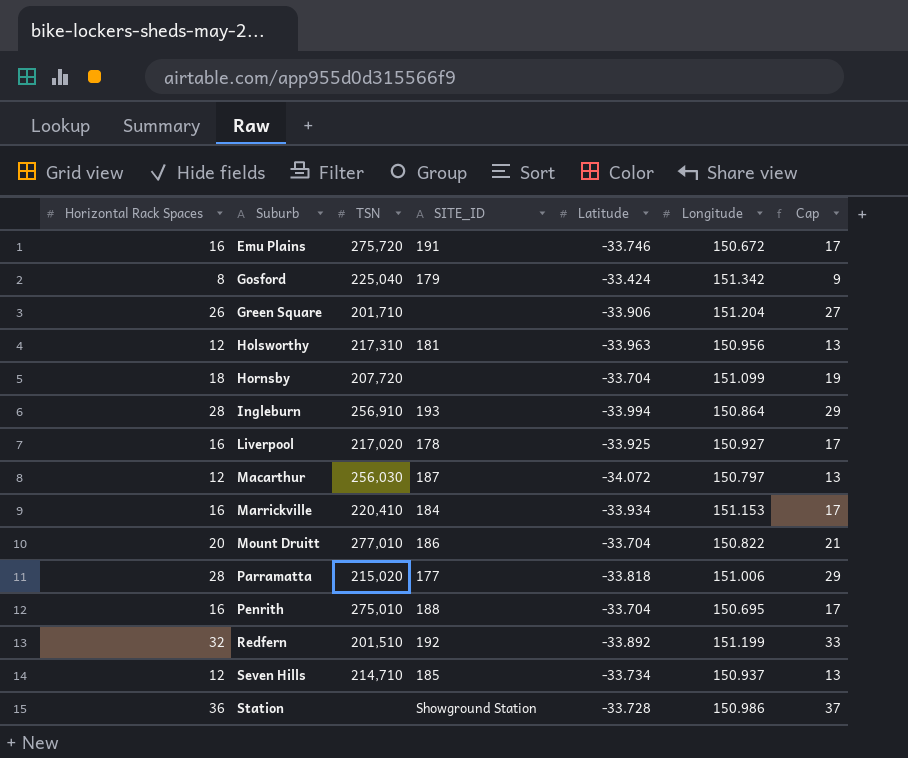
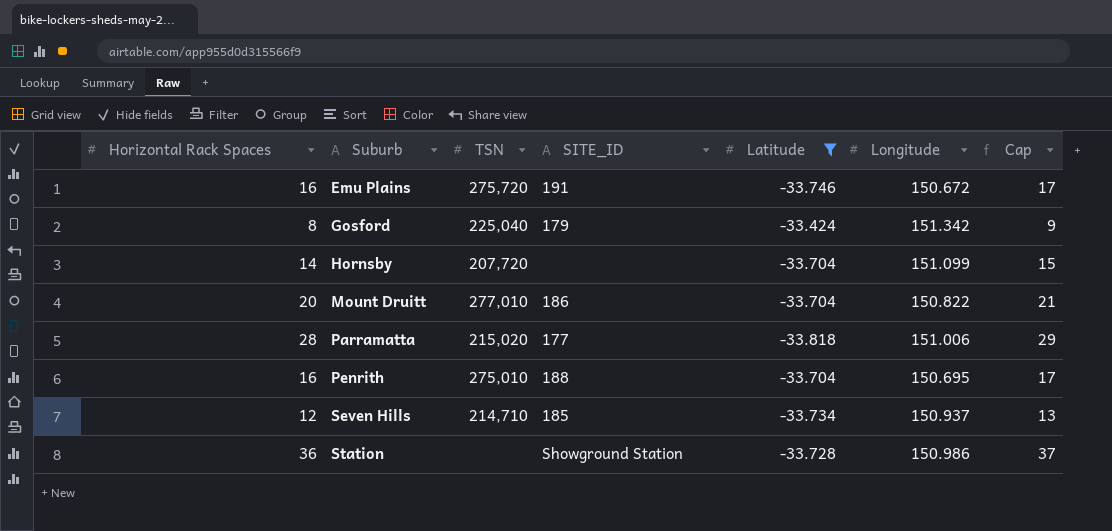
filter: none -> Latitude >= -33.818
Hornsby | Horizontal Rack Spaces: 18 -> 14
Hornsby | Cap: 19 -> 15

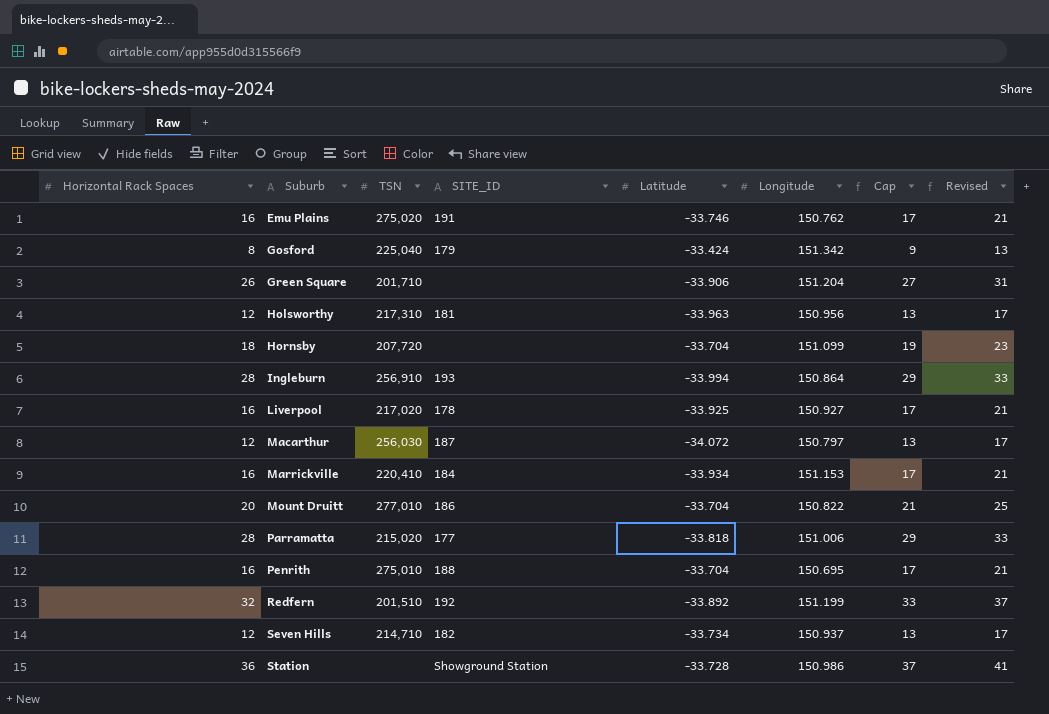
filter: Latitude >= -33.818 -> none
column Revised | formula: none -> [Horizontal Rack Spaces] + 5
Emu Plains | TSN: 275,720 -> 275,020
Emu Plains | Longitude: 150.672 -> 150.762
Hornsby | Horizontal Rack Spaces: 14 -> 18
Hornsby | Cap: 15 -> 19
Seven Hills | SITE_ID: 185 -> 182

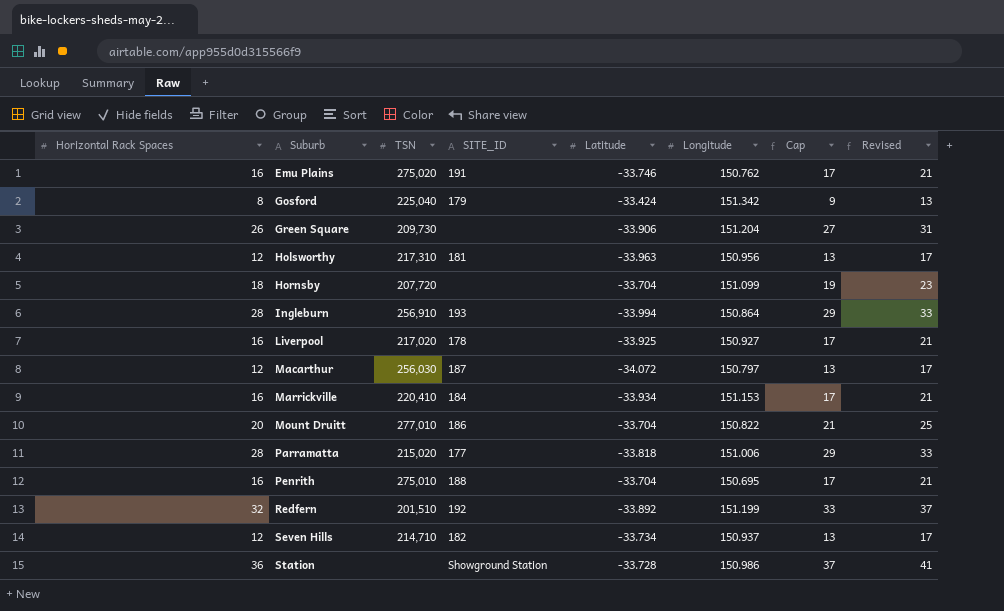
Green Square | TSN: 201,710 -> 209,730

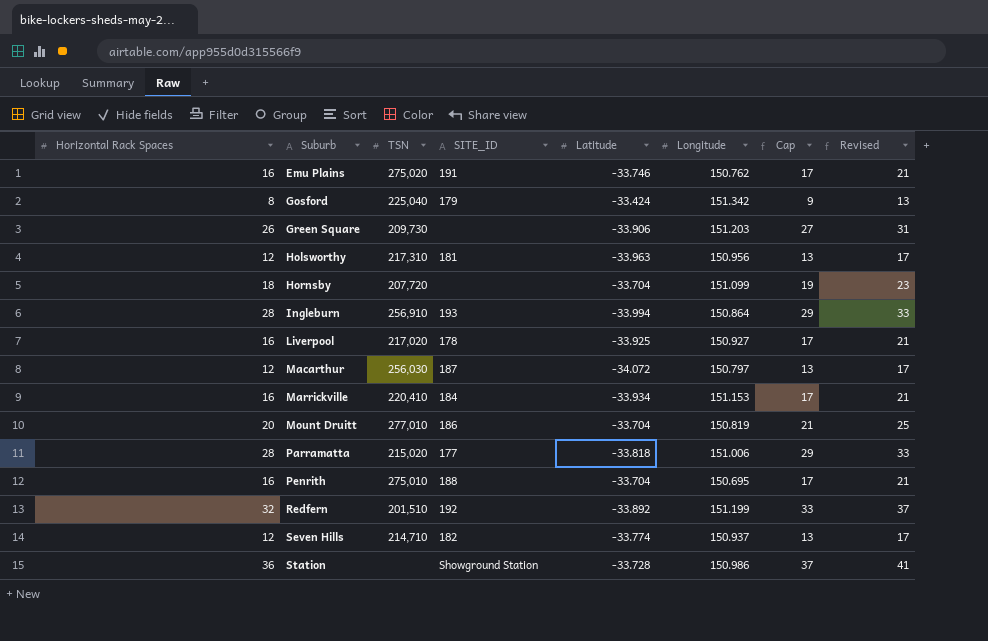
Green Square | Longitude: 151.204 -> 151.203
Mount Druitt | Longitude: 150.822 -> 150.819
Seven Hills | Latitude: -33.734 -> -33.774

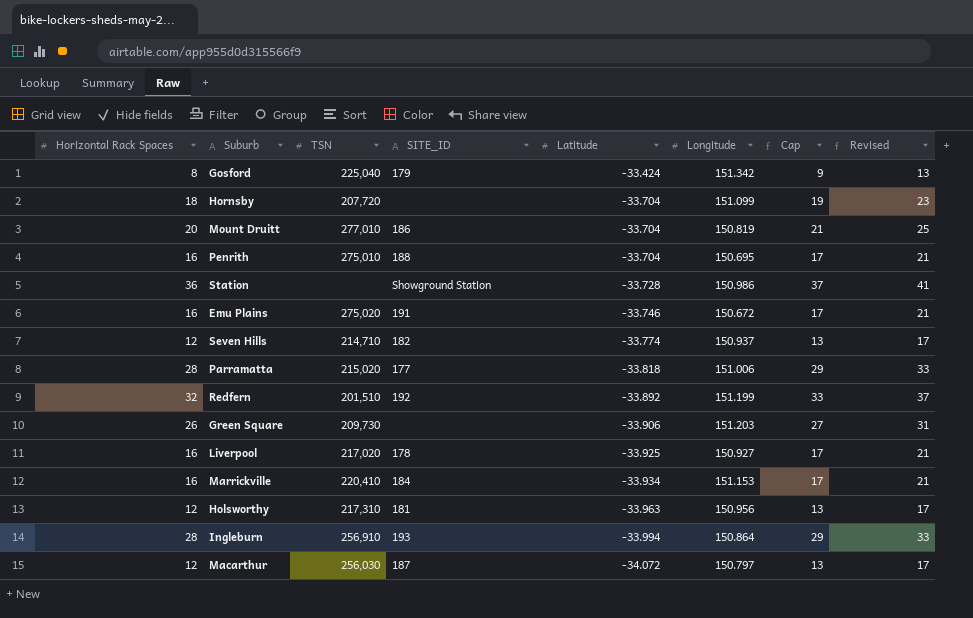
row order: Suburb ascending -> Latitude descending
Emu Plains | Longitude: 150.762 -> 150.672

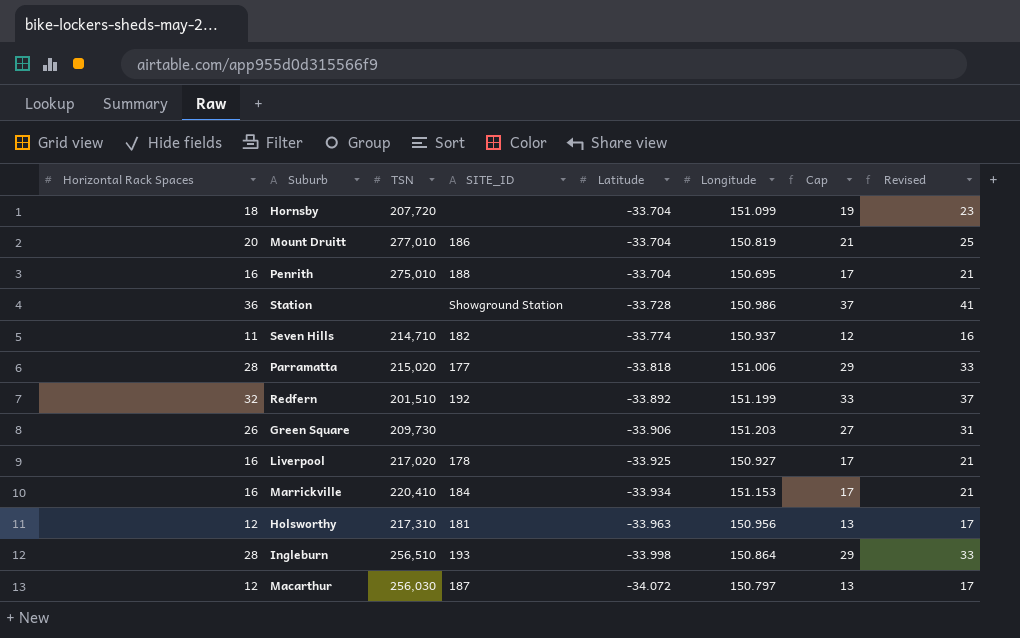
row Gosford: 8 | 225,040 | 179 | -33.424 | 151.342 | 9 | 13 -> none
row Emu Plains: 16 | 275,020 | 191 | -33.746 | 150.672 | 17 | 21 -> none
Seven Hills | Horizontal Rack Spaces: 12 -> 11
Seven Hills | Cap: 13 -> 12
Seven Hills | Revised: 17 -> 16
Ingleburn | TSN: 256,910 -> 256,510
Ingleburn | Latitude: -33.994 -> -33.998

